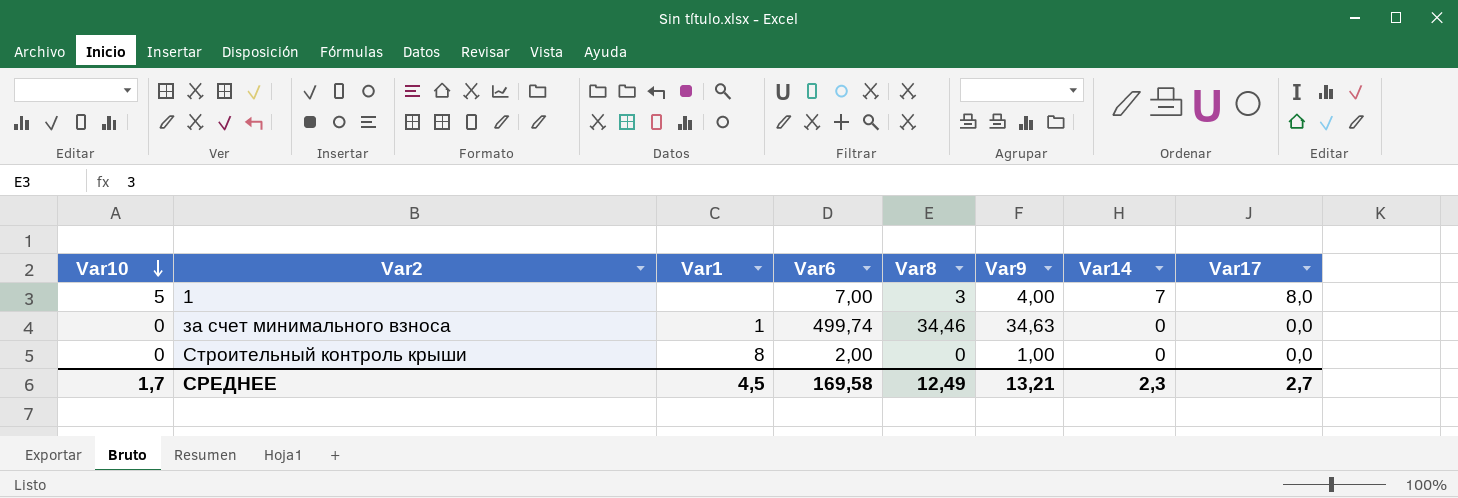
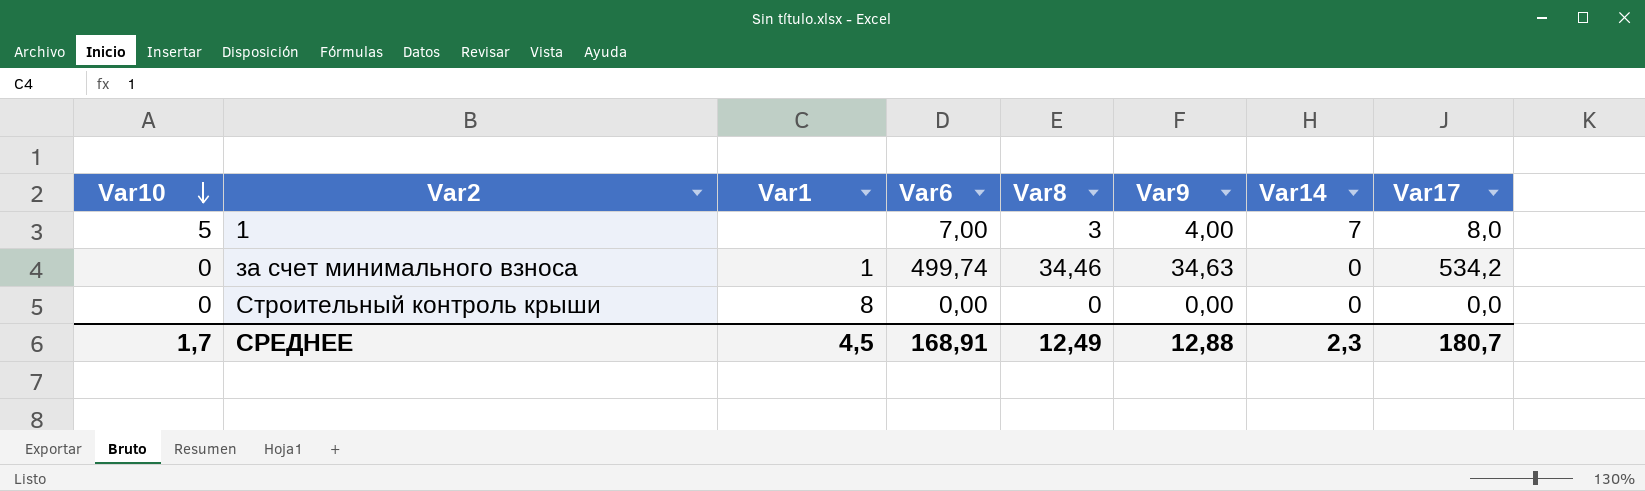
за счет минимального взноса | Var17: 0,0 -> 534,2
Строительный контроль крыши | Var6: 2,00 -> 0,00
Строительный контроль крыши | Var9: 1,00 -> 0,00
СРЕДНЕЕ | Var6: 169,58 -> 168,91
СРЕДНЕЕ | Var9: 13,21 -> 12,88
СРЕДНЕЕ | Var17: 2,7 -> 180,7

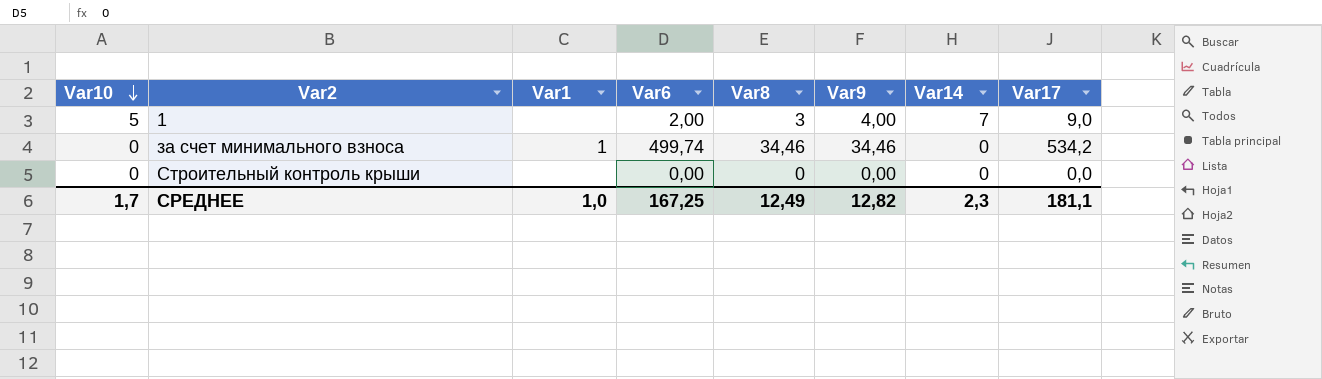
1 | Var6: 7,00 -> 2,00
1 | Var17: 8,0 -> 9,0
за счет минимального взноса | Var9: 34,63 -> 34,46
Строительный контроль крыши | Var1: 8 -> none
СРЕДНЕЕ | Var1: 4,5 -> 1,0
СРЕДНЕЕ | Var6: 168,91 -> 167,25
СРЕДНЕЕ | Var9: 12,88 -> 12,82
СРЕДНЕЕ | Var17: 180,7 -> 181,1

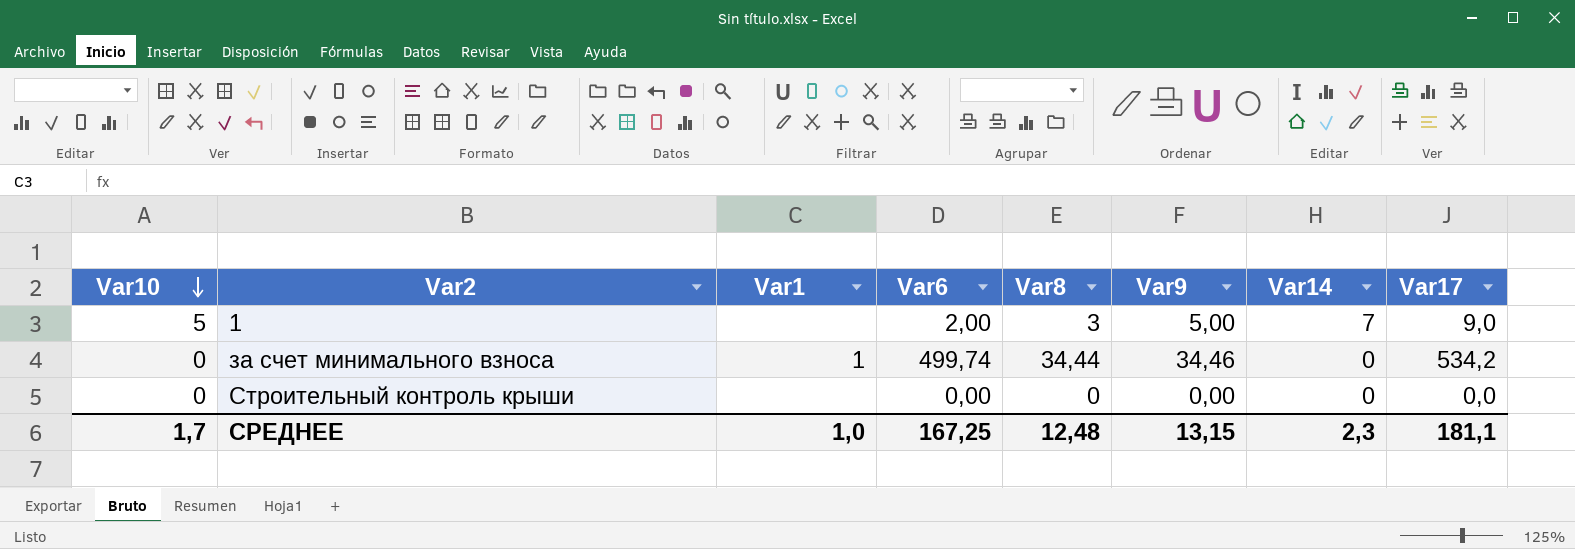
1 | Var9: 4,00 -> 5,00
за счет минимального взноса | Var8: 34,46 -> 34,44
СРЕДНЕЕ | Var8: 12,49 -> 12,48
СРЕДНЕЕ | Var9: 12,82 -> 13,15

